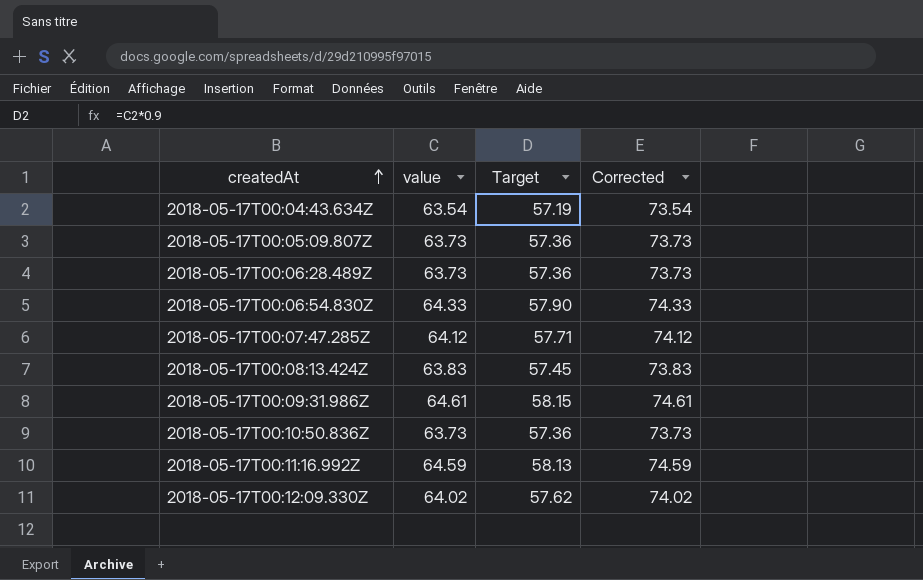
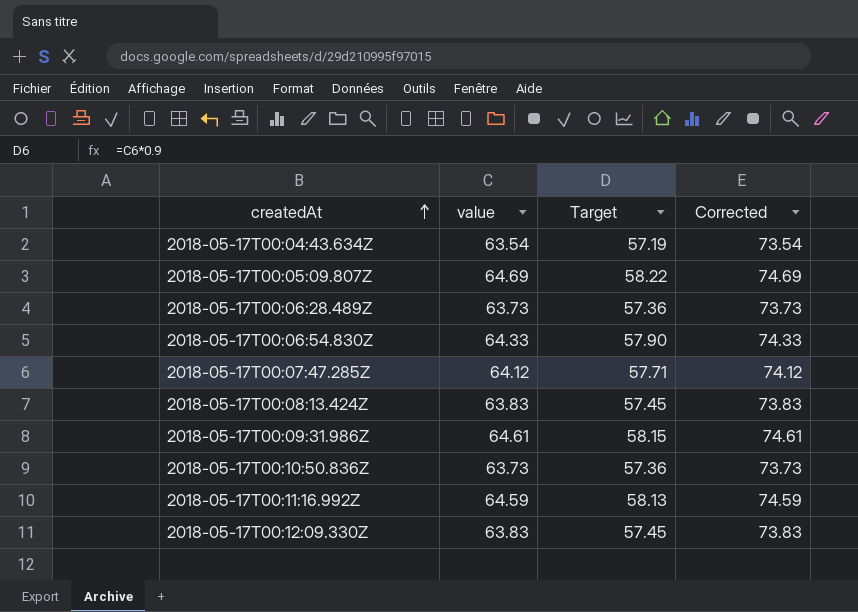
2018-05-17T00:05:09.807Z | value: 63.73 -> 64.69
2018-05-17T00:05:09.807Z | Target: 57.36 -> 58.22
2018-05-17T00:05:09.807Z | Corrected: 73.73 -> 74.69
2018-05-17T00:12:09.330Z | value: 64.02 -> 63.83
2018-05-17T00:12:09.330Z | Target: 57.62 -> 57.45
2018-05-17T00:12:09.330Z | Corrected: 74.02 -> 73.83

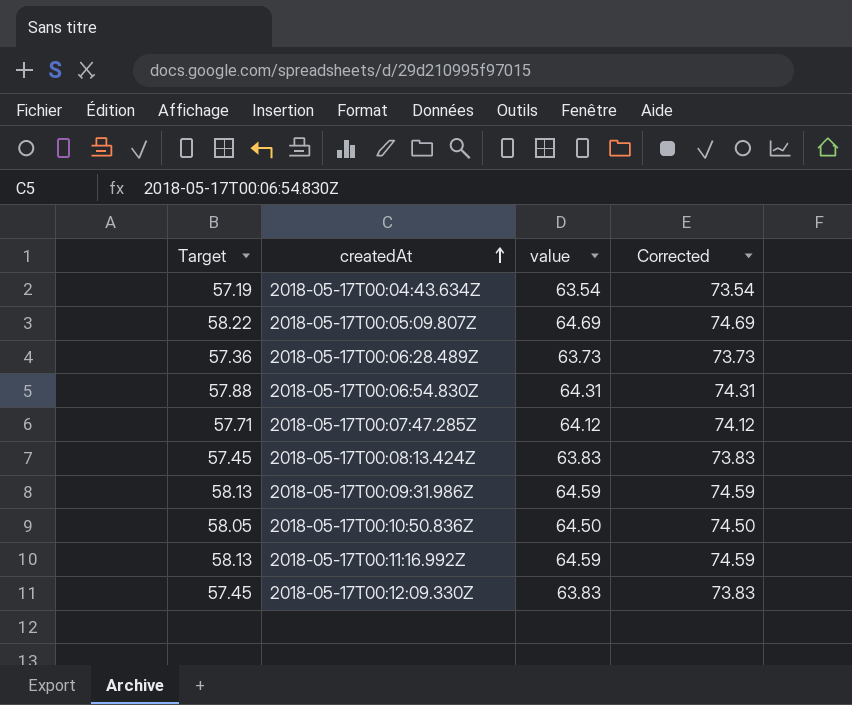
column Target | position: 3 -> 1
2018-05-17T00:06:54.830Z | Target: 57.90 -> 57.88
2018-05-17T00:06:54.830Z | value: 64.33 -> 64.31
2018-05-17T00:06:54.830Z | Corrected: 74.33 -> 74.31
2018-05-17T00:09:31.986Z | Target: 58.15 -> 58.13
2018-05-17T00:09:31.986Z | value: 64.61 -> 64.59
2018-05-17T00:09:31.986Z | Corrected: 74.61 -> 74.59
2018-05-17T00:10:50.836Z | Target: 57.36 -> 58.05
2018-05-17T00:10:50.836Z | value: 63.73 -> 64.50
2018-05-17T00:10:50.836Z | Corrected: 73.73 -> 74.50

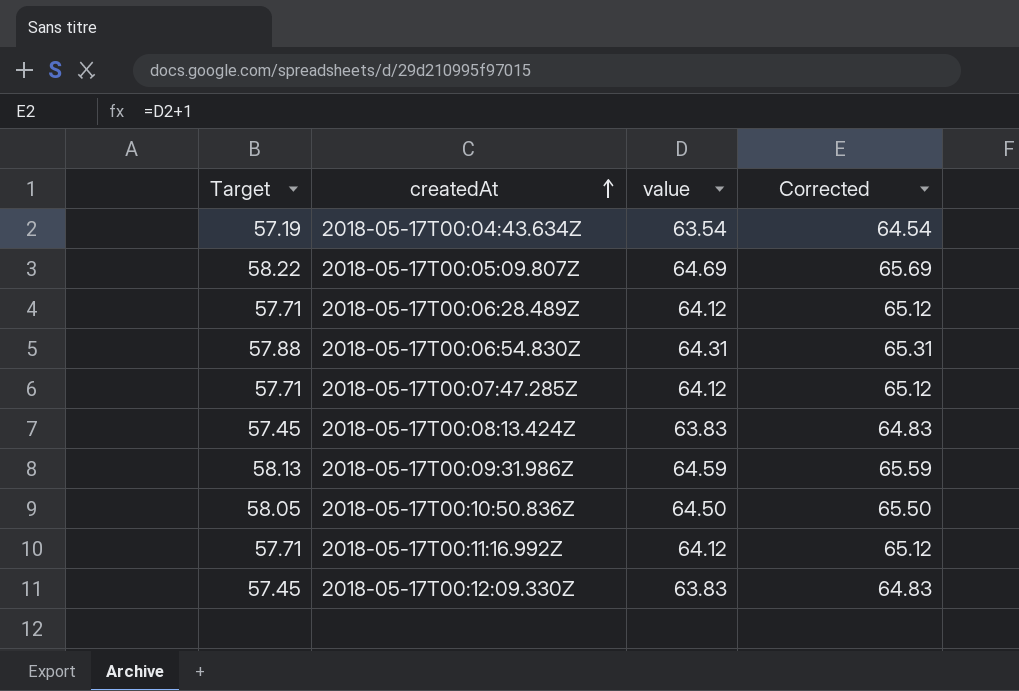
column Corrected | formula: [value] + 10 -> [value] + 1
2018-05-17T00:06:28.489Z | Target: 57.36 -> 57.71
2018-05-17T00:06:28.489Z | value: 63.73 -> 64.12
2018-05-17T00:11:16.992Z | Target: 58.13 -> 57.71
2018-05-17T00:11:16.992Z | value: 64.59 -> 64.12

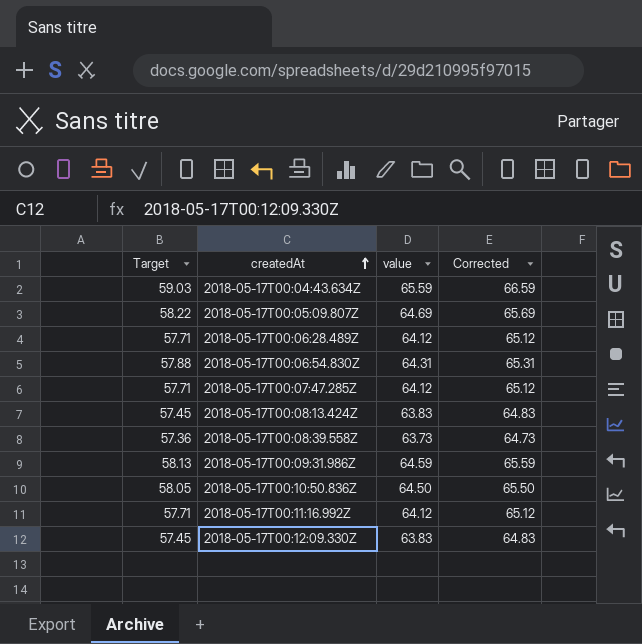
2018-05-17T00:04:43.634Z | Target: 57.19 -> 59.03
2018-05-17T00:04:43.634Z | value: 63.54 -> 65.59
2018-05-17T00:04:43.634Z | Corrected: 64.54 -> 66.59
row 2018-05-17T00:08:39.558Z: none -> 57.36 | 63.73 | 64.73

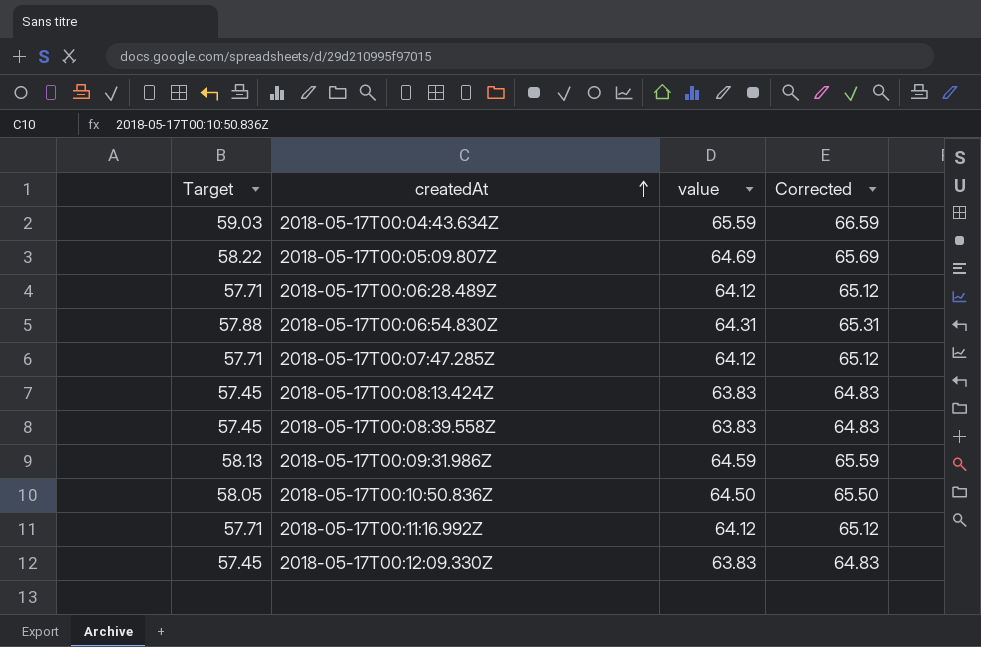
2018-05-17T00:08:39.558Z | Target: 57.36 -> 57.45
2018-05-17T00:08:39.558Z | value: 63.73 -> 63.83
2018-05-17T00:08:39.558Z | Corrected: 64.73 -> 64.83

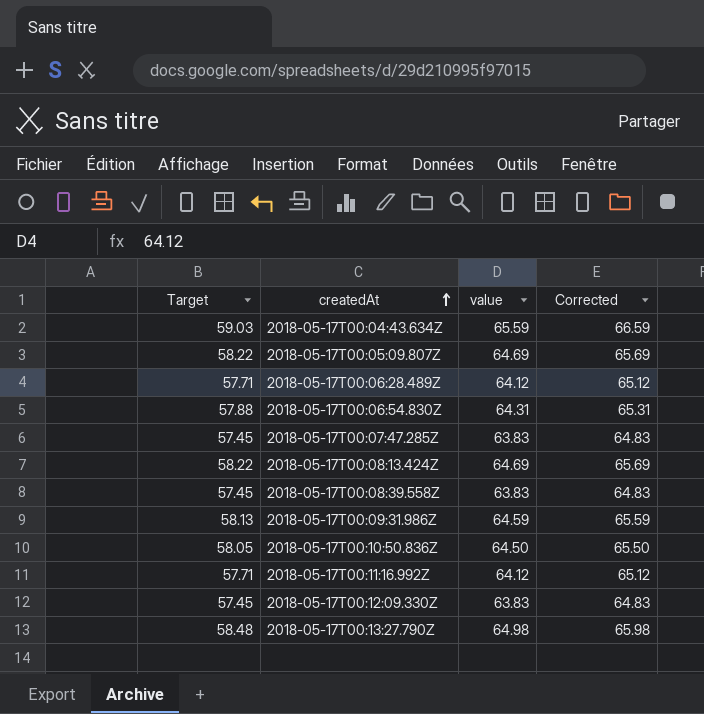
2018-05-17T00:07:47.285Z | Target: 57.71 -> 57.45
2018-05-17T00:07:47.285Z | value: 64.12 -> 63.83
2018-05-17T00:07:47.285Z | Corrected: 65.12 -> 64.83
2018-05-17T00:08:13.424Z | Target: 57.45 -> 58.22
2018-05-17T00:08:13.424Z | value: 63.83 -> 64.69
2018-05-17T00:08:13.424Z | Corrected: 64.83 -> 65.69
row 2018-05-17T00:13:27.790Z: none -> 58.48 | 64.98 | 65.98

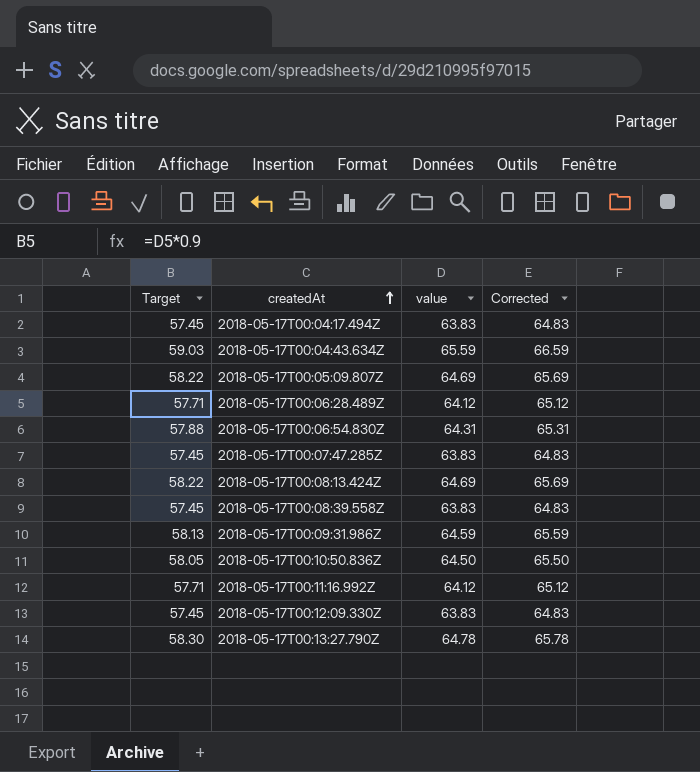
row 2018-05-17T00:04:17.494Z: none -> 57.45 | 63.83 | 64.83
2018-05-17T00:13:27.790Z | Target: 58.48 -> 58.30
2018-05-17T00:13:27.790Z | value: 64.98 -> 64.78
2018-05-17T00:13:27.790Z | Corrected: 65.98 -> 65.78

